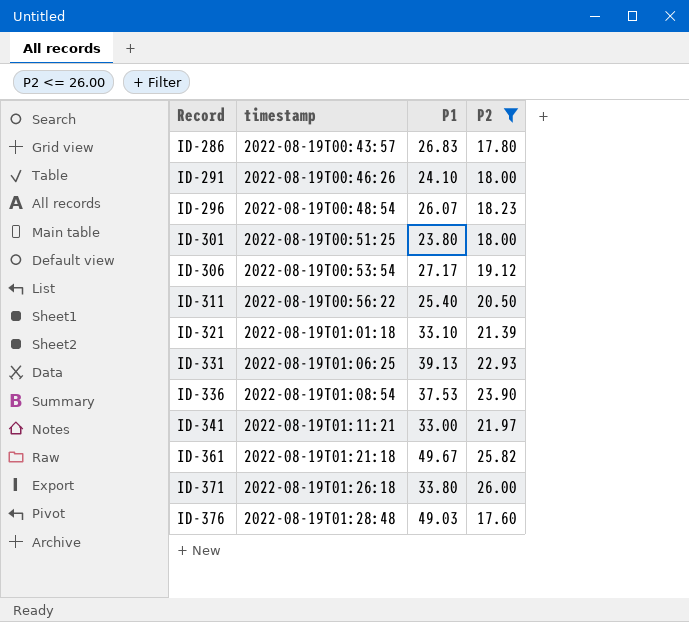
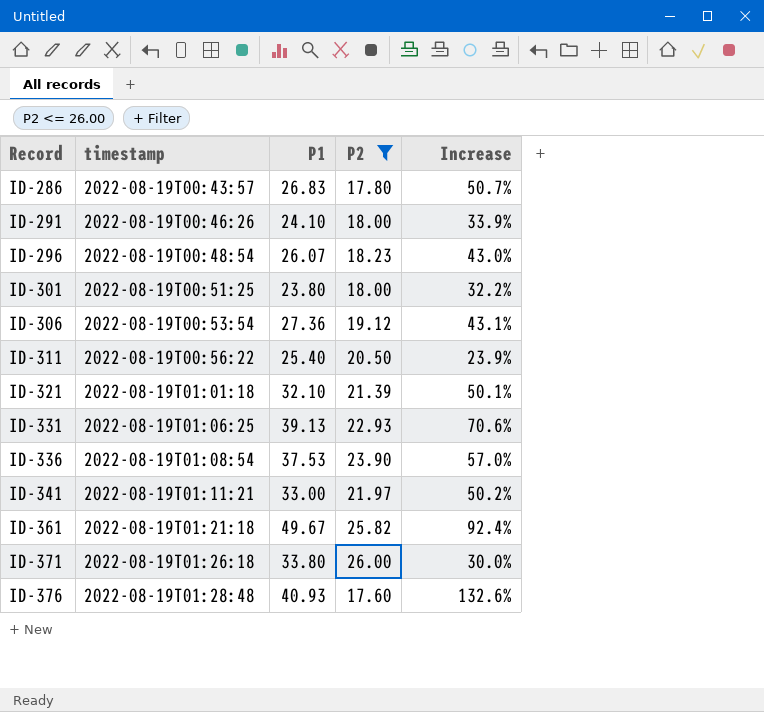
column Increase | formula: none -> ([P1] - [P2]) / [P2]
ID-306 | P1: 27.17 -> 27.36
ID-321 | P1: 33.10 -> 32.10
ID-376 | P1: 49.03 -> 40.93

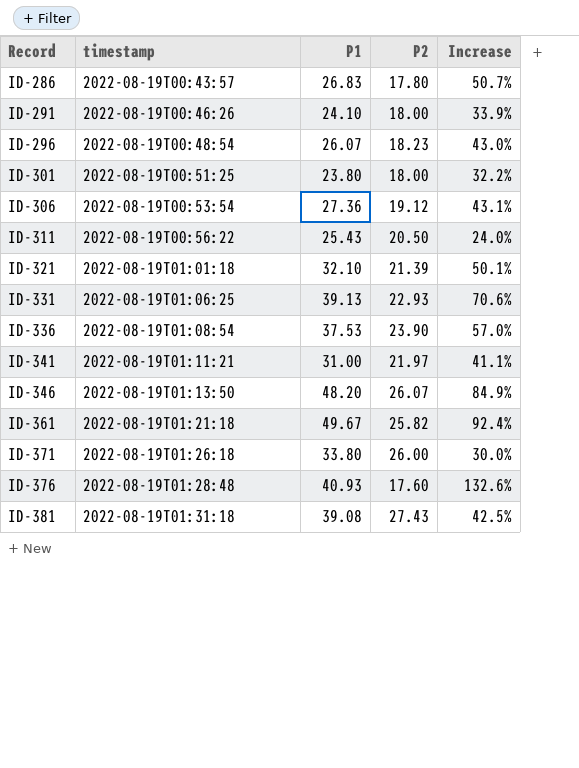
filter: P2 <= 26.00 -> none
ID-311 | P1: 25.40 -> 25.43
ID-311 | Increase: 23.9% -> 24.0%
ID-341 | P1: 33.00 -> 31.00
ID-341 | Increase: 50.2% -> 41.1%

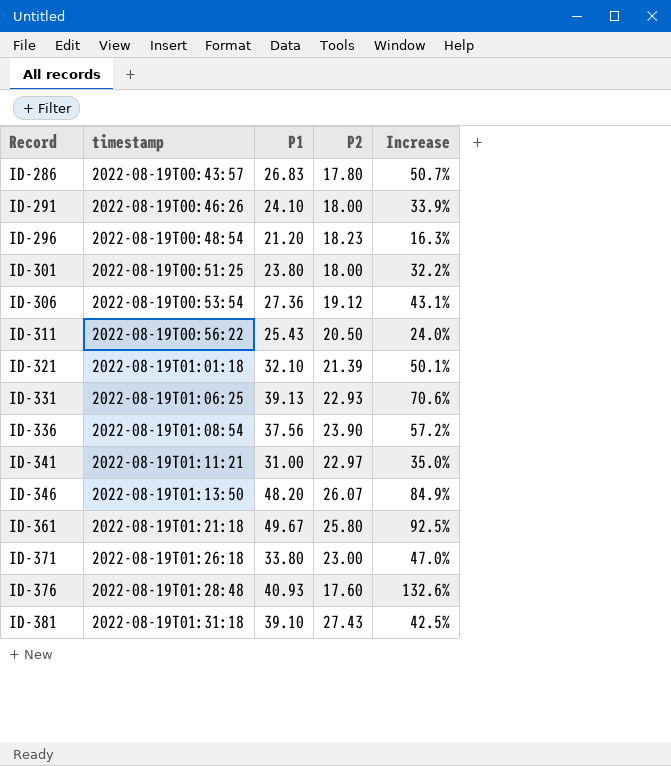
ID-296 | P1: 26.07 -> 21.20
ID-296 | Increase: 43.0% -> 16.3%
ID-336 | P1: 37.53 -> 37.56
ID-336 | Increase: 57.0% -> 57.2%
ID-341 | P2: 21.97 -> 22.97
ID-341 | Increase: 41.1% -> 35.0%
ID-361 | P2: 25.82 -> 25.80
ID-361 | Increase: 92.4% -> 92.5%
ID-371 | P2: 26.00 -> 23.00
ID-371 | Increase: 30.0% -> 47.0%
ID-381 | P1: 39.08 -> 39.10

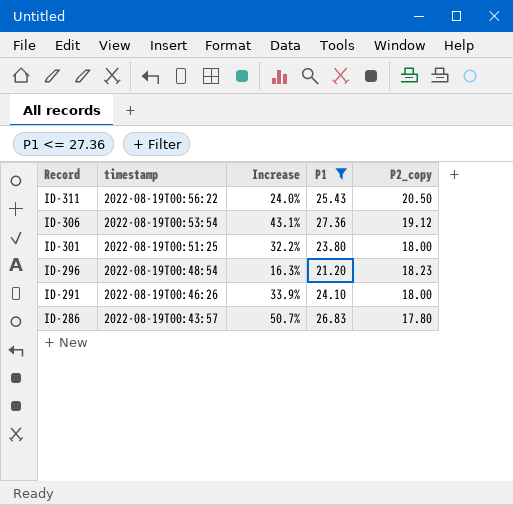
filter: none -> P1 <= 27.36
row order: Record ascending -> Record descending
column Increase | position: 5 -> 3
column name: P2 -> P2_copy

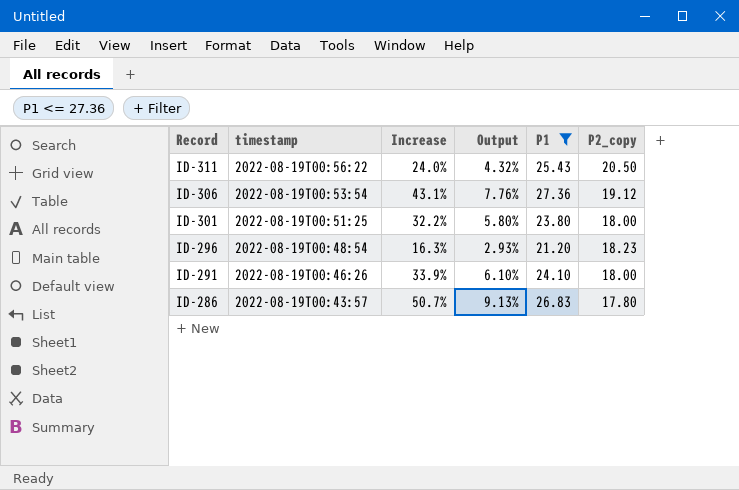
column Output | formula: none -> [Increase] * 0.18

